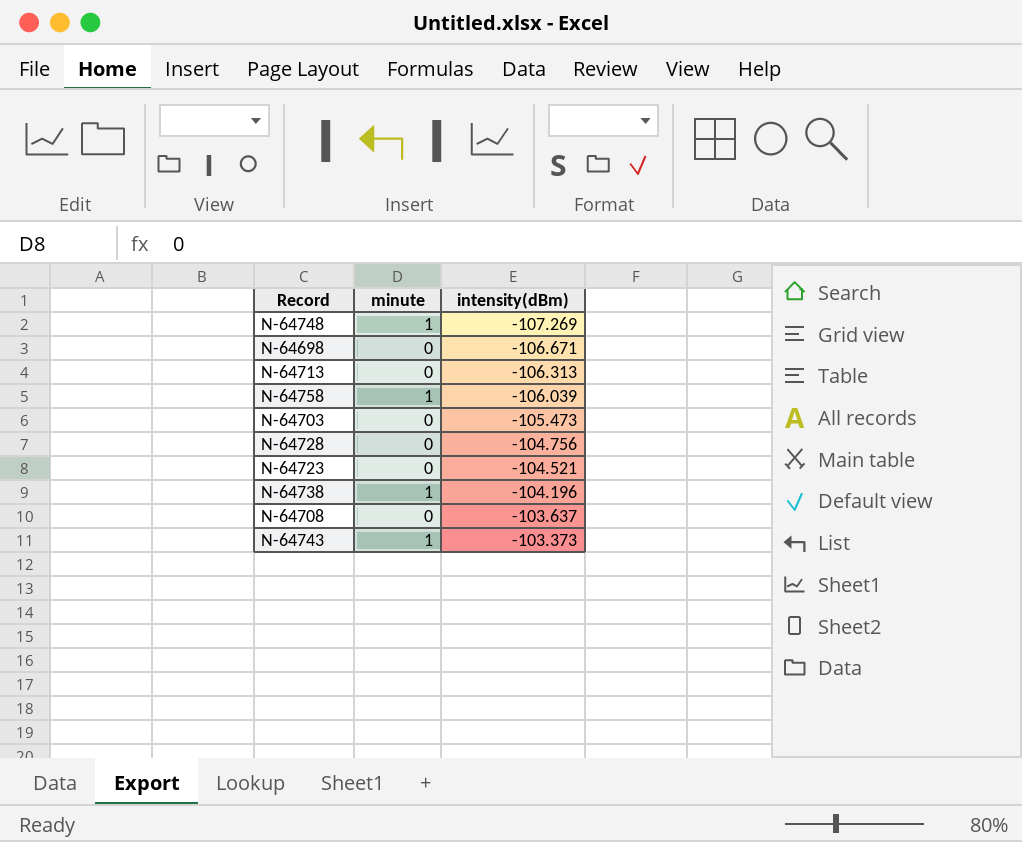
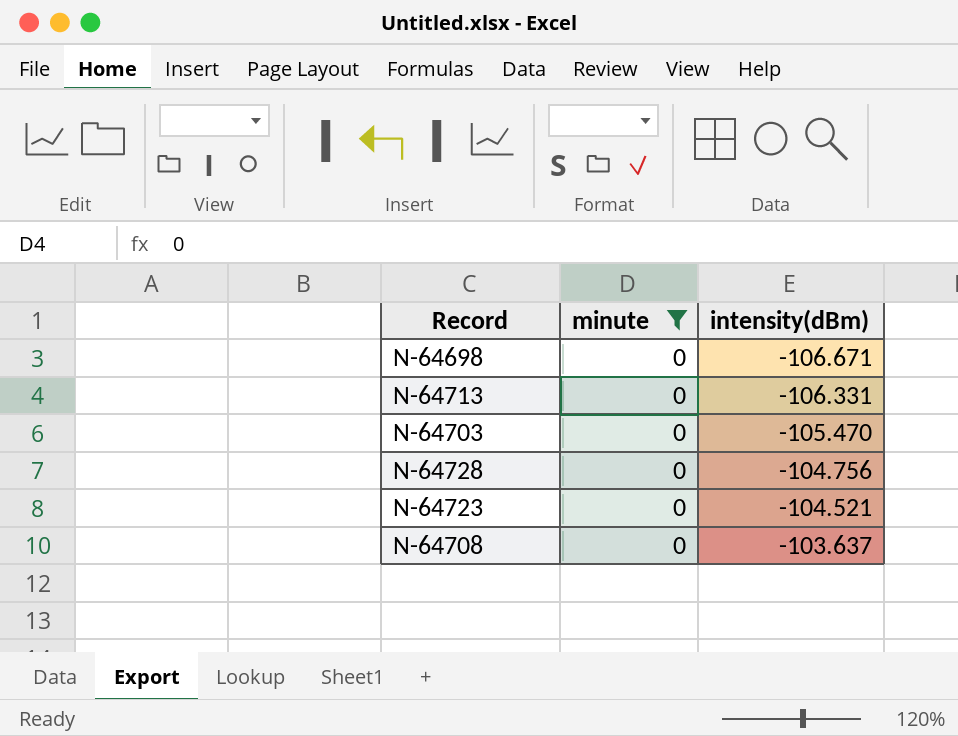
filter: none -> minute = 0
N-64713 | intensity(dBm): -106.313 -> -106.331
N-64703 | intensity(dBm): -105.473 -> -105.470

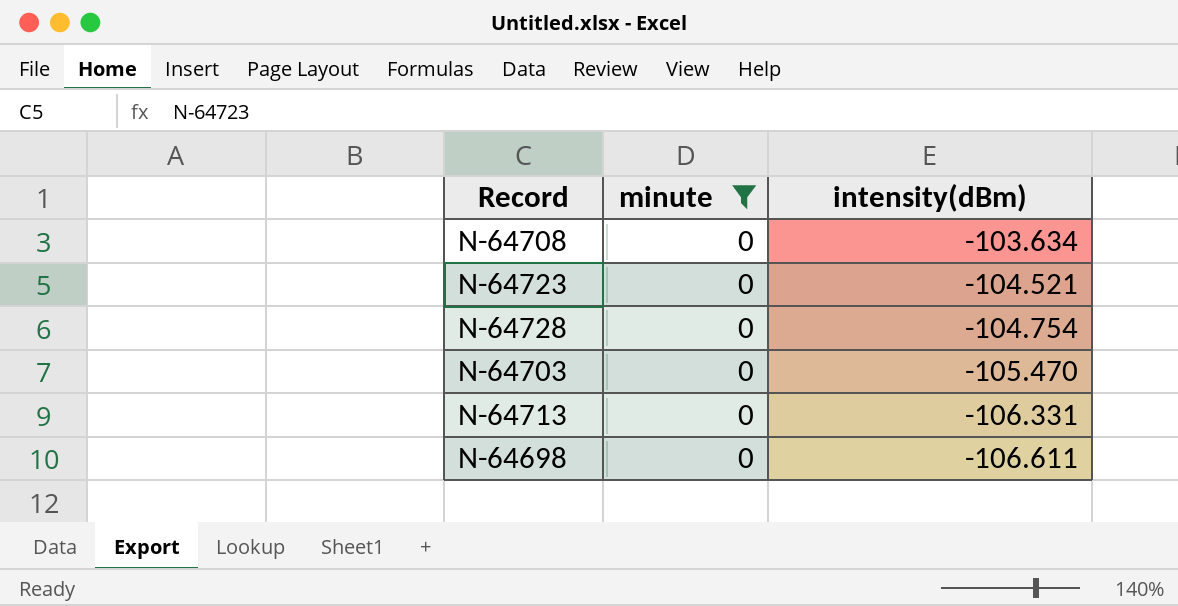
row order: intensity(dBm) ascending -> intensity(dBm) descending
N-64708 | intensity(dBm): -103.637 -> -103.634
N-64728 | intensity(dBm): -104.756 -> -104.754
N-64698 | intensity(dBm): -106.671 -> -106.611

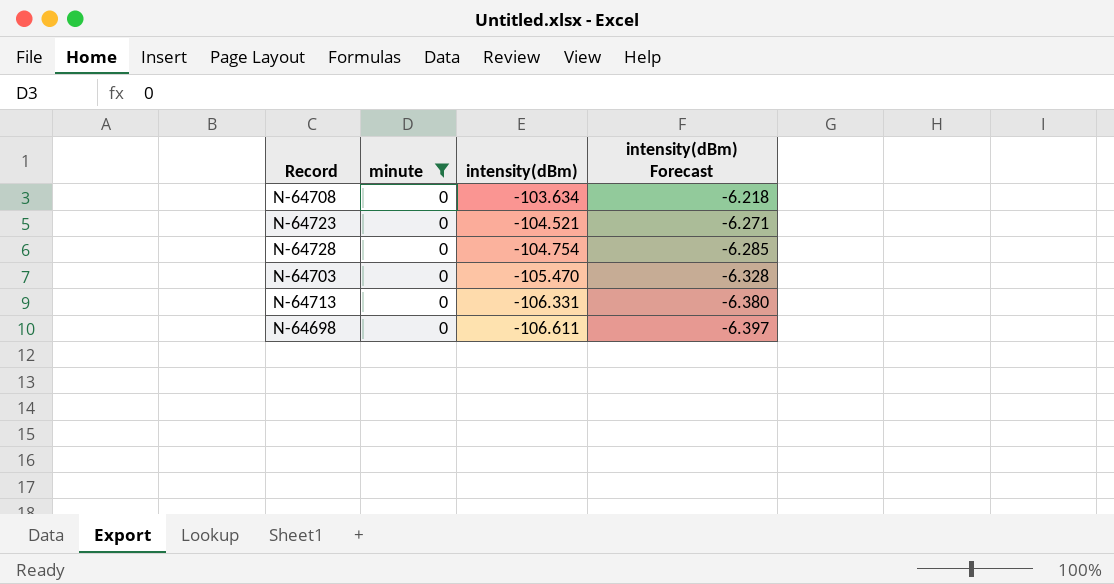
column intensity(dBm) Forecast | formula: none -> [intensity(dBm)] * 0.06

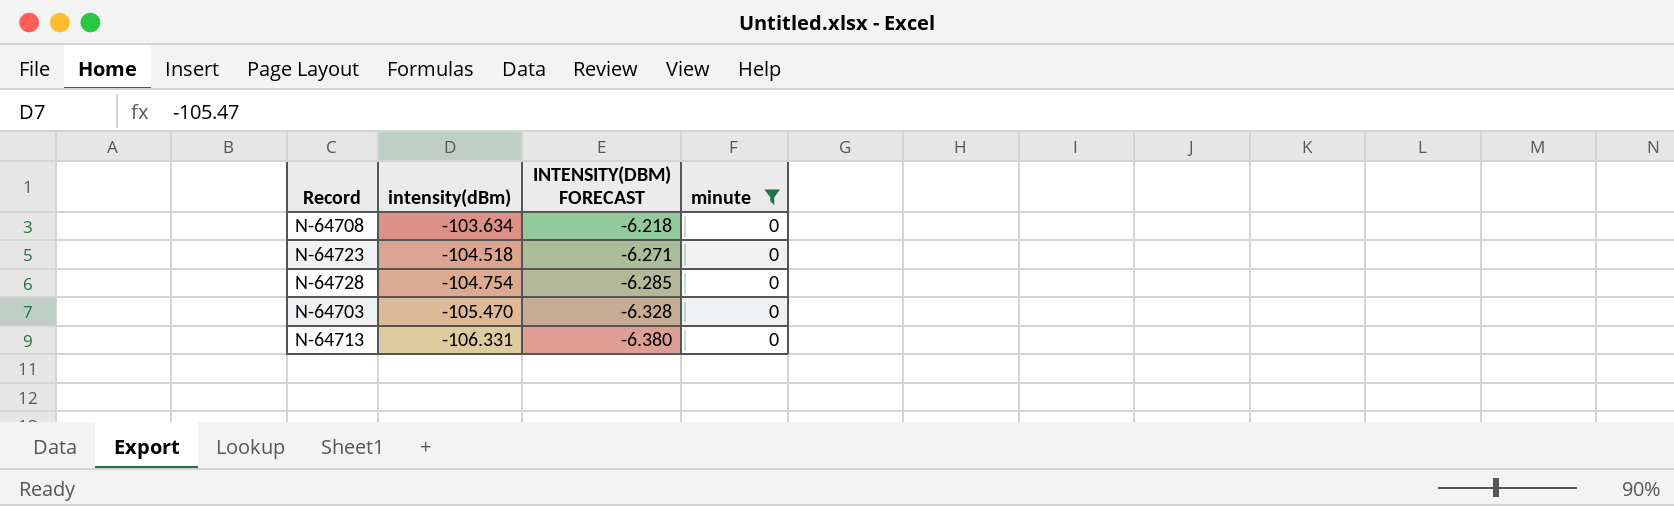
column name: intensity(dBm) Forecast -> INTENSITY(DBM) FORECAST
column minute | position: 2 -> 4
row N-64698: 0 | -106.611 | -6.397 -> none
N-64723 | intensity(dBm): -104.521 -> -104.518

